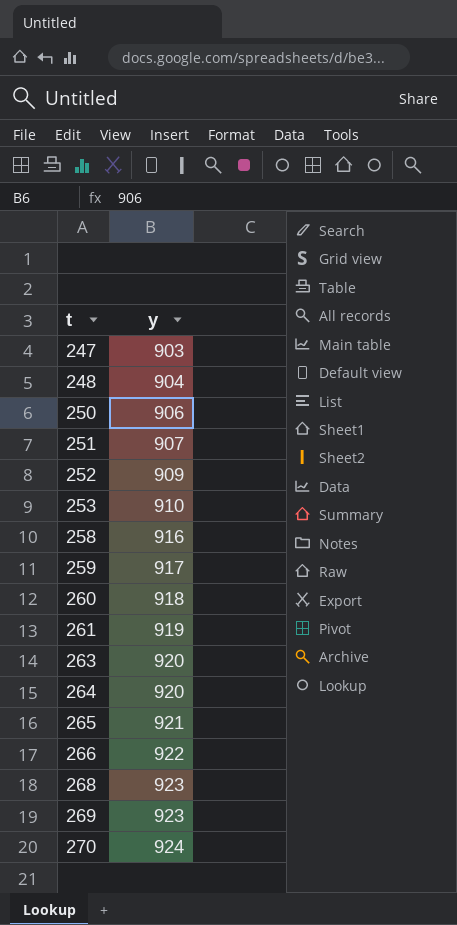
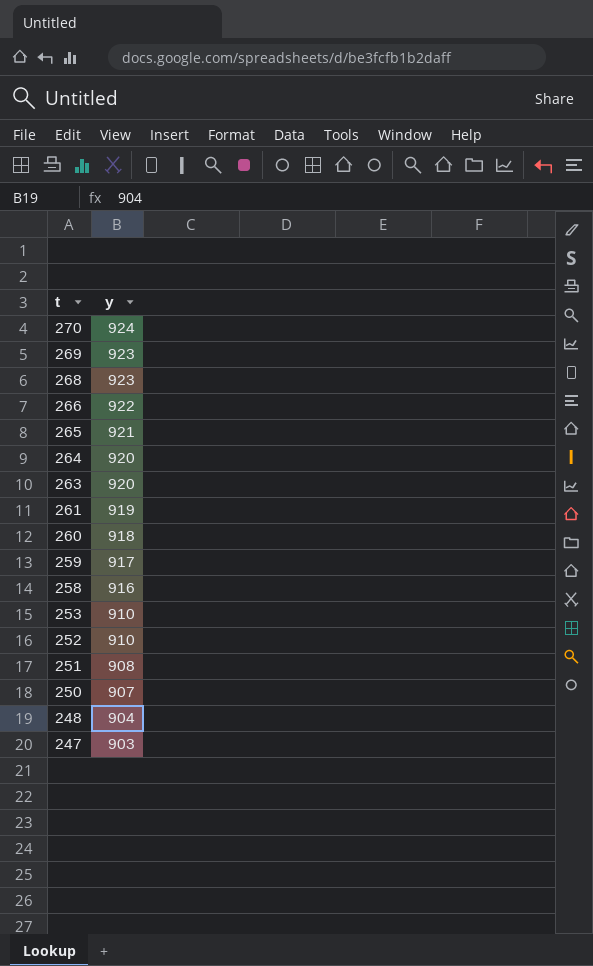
row order: t ascending -> t descending
252 | y: 909 -> 910
251 | y: 907 -> 908
250 | y: 906 -> 907

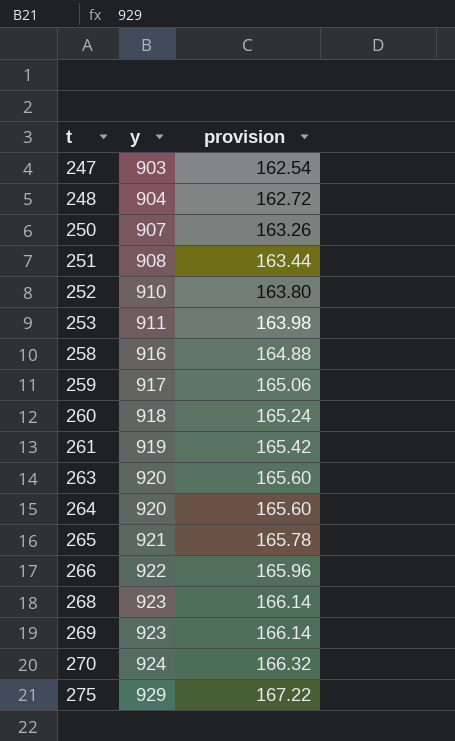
row order: t descending -> t ascending
column provision | formula: none -> [y] * 0.18
253 | y: 910 -> 911
row 275: none -> 929 | 167.22

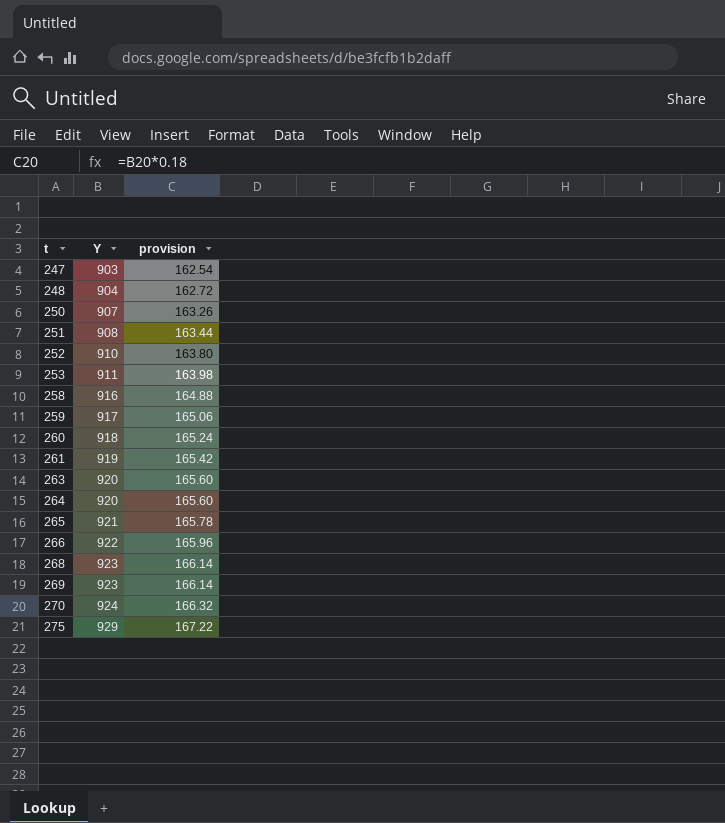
column name: y -> Y

